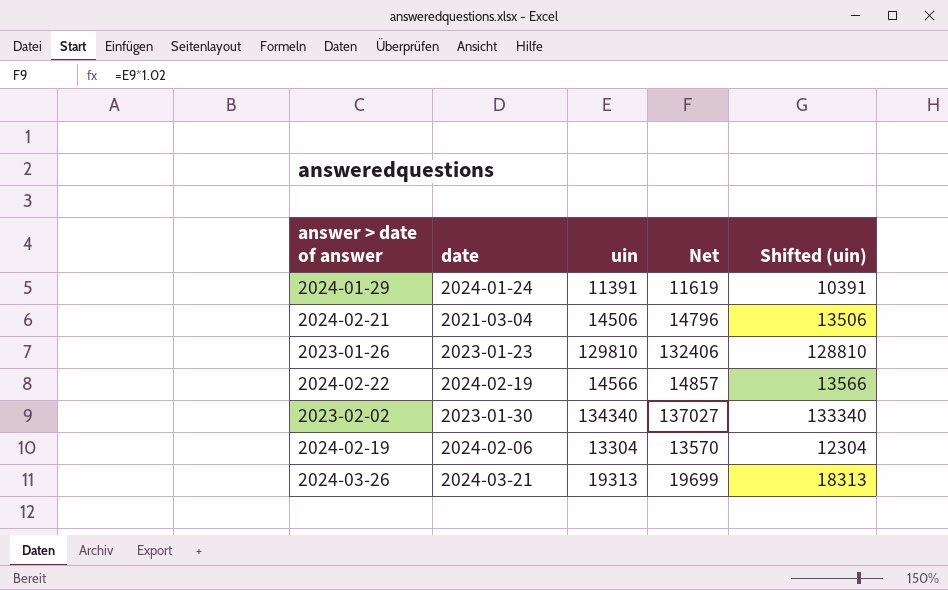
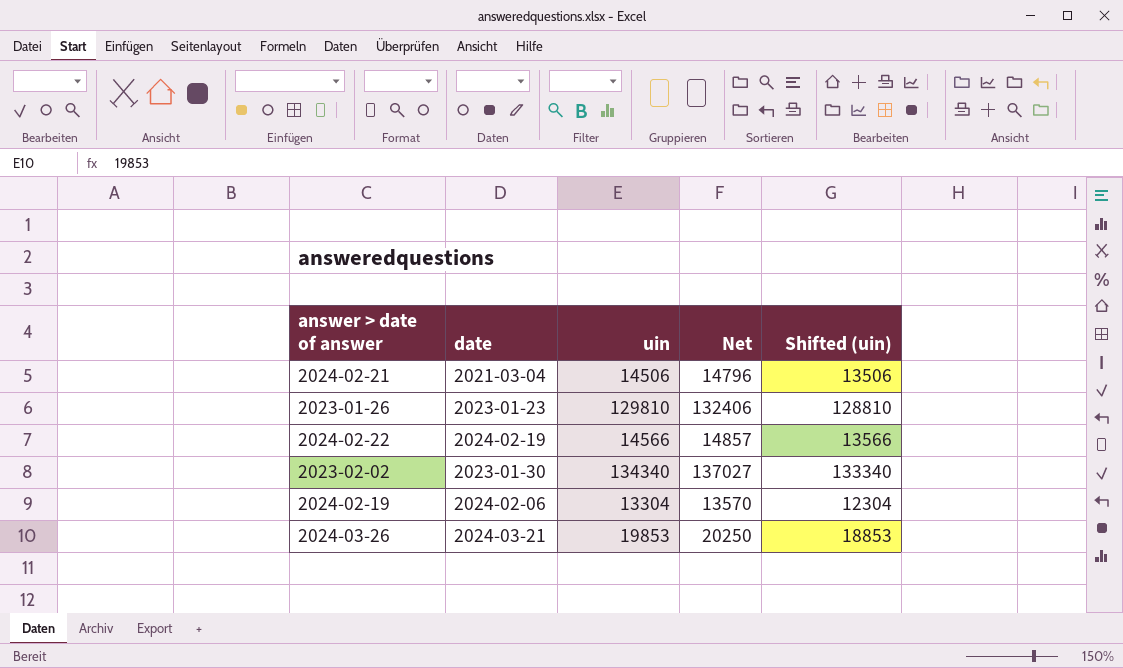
row 2024-01-29: 2024-01-24 | 11391 | 11619 | 10391 -> none
2024-03-26 | uin: 19313 -> 19853
2024-03-26 | Net: 19699 -> 20250
2024-03-26 | Shifted (uin): 18313 -> 18853

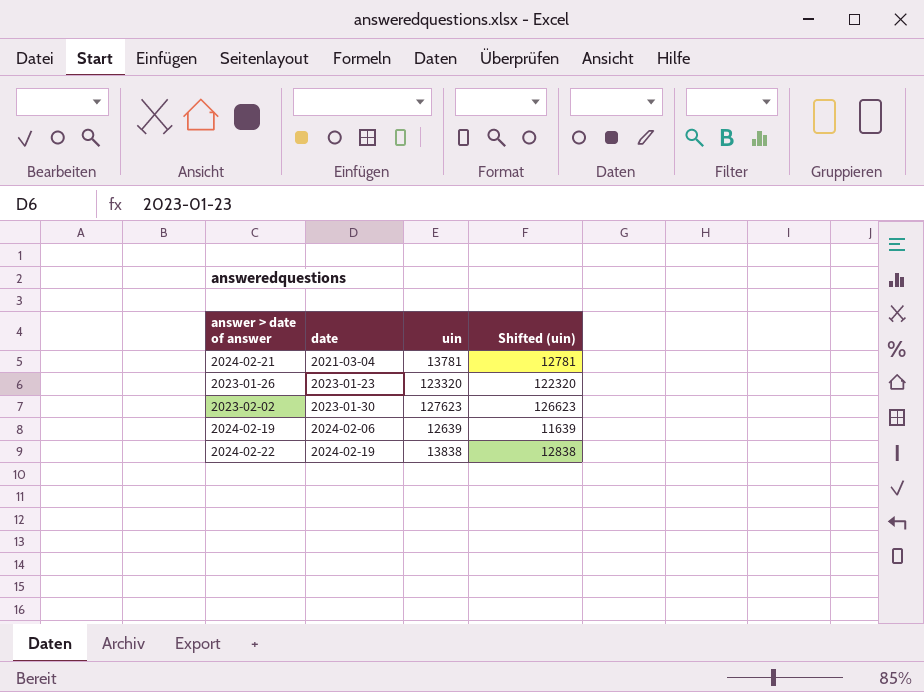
row order: none -> date ascending
column Net | formula: [uin] * 1.02 -> none
row 2024-03-26: 2024-03-21 | 19853 | 20250 | 18853 -> none
2024-02-21 | uin: 14506 -> 13781
2024-02-21 | Shifted (uin): 13506 -> 12781
2023-01-26 | uin: 129810 -> 123320
2023-01-26 | Shifted (uin): 128810 -> 122320
2023-02-02 | uin: 134340 -> 127623
2023-02-02 | Shifted (uin): 133340 -> 126623
2024-02-19 | uin: 13304 -> 12639
2024-02-19 | Shifted (uin): 12304 -> 11639
2024-02-22 | uin: 14566 -> 13838
2024-02-22 | Shifted (uin): 13566 -> 12838

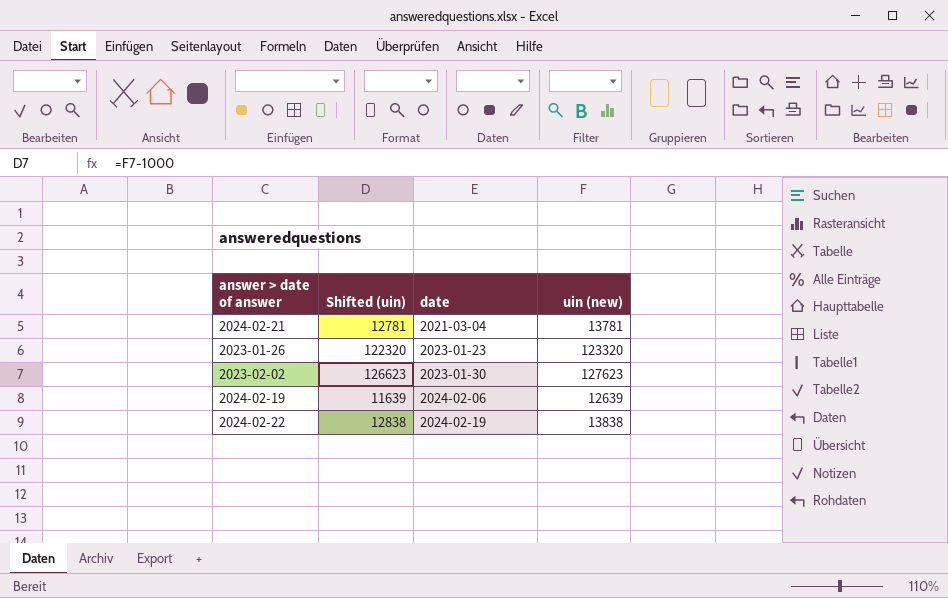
column Shifted (uin) | position: 4 -> 2
column name: uin -> uin (new)

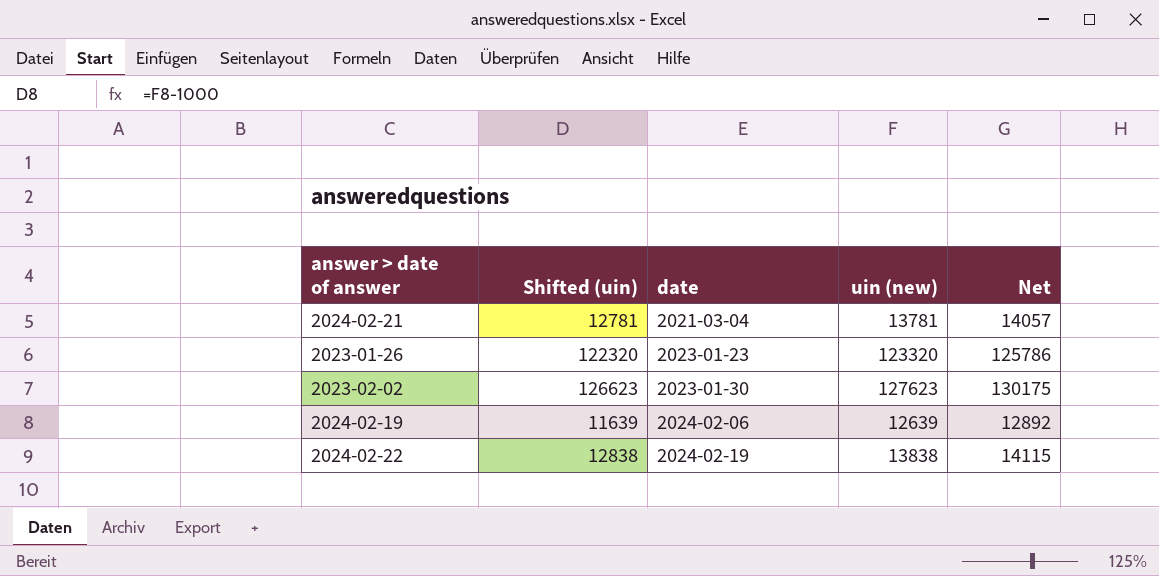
column Net | formula: none -> [uin (new)] * 1.02

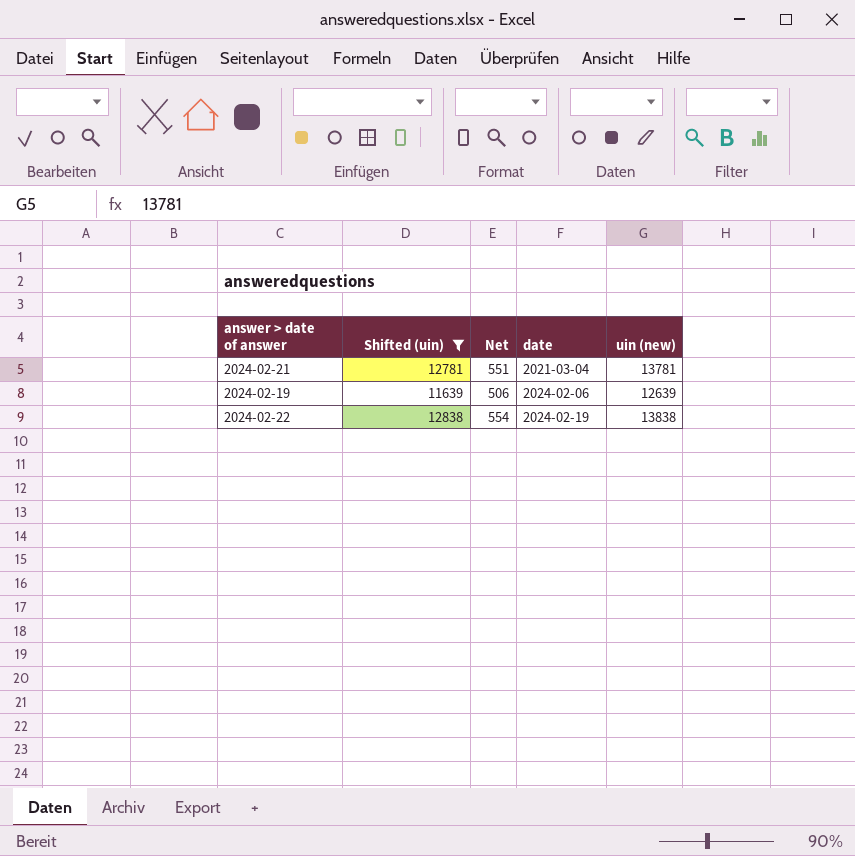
filter: none -> Shifted (uin) <= 12838
column Net | formula: [uin (new)] * 1.02 -> [uin (new)] * 0.04
column Net | position: 5 -> 3

